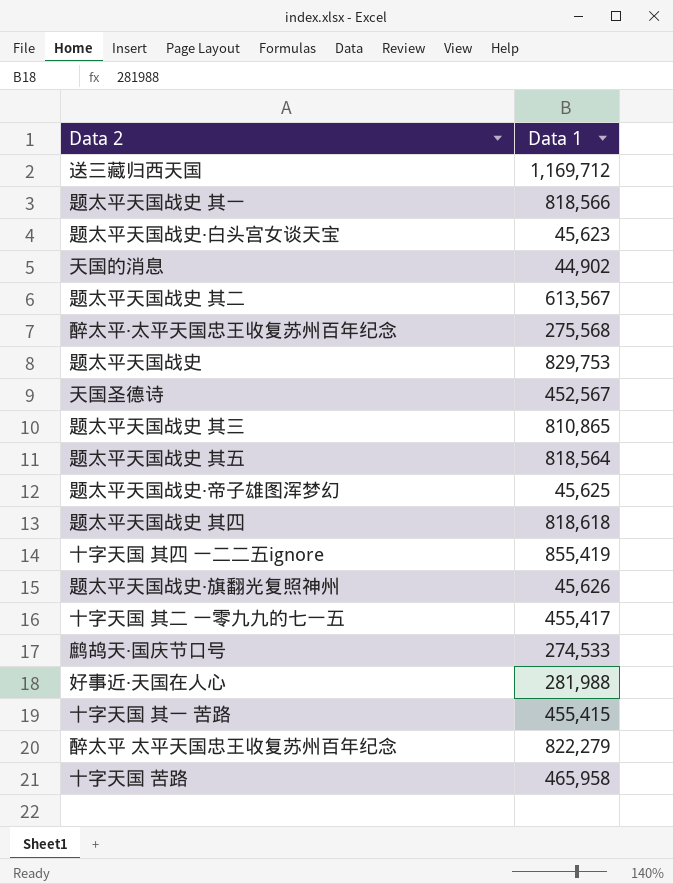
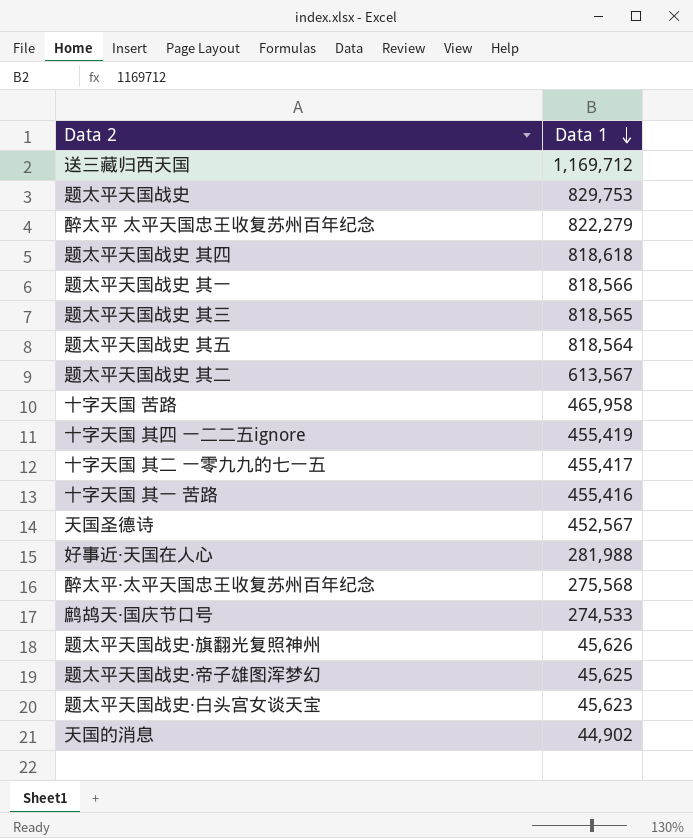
row order: none -> Data 1 descending
题太平天国战史 其三 | Data 1: 810,865 -> 818,565
十字天国 其四 一二二五ignore | Data 1: 855,419 -> 455,419
十字天国 其一 苦路 | Data 1: 455,415 -> 455,416

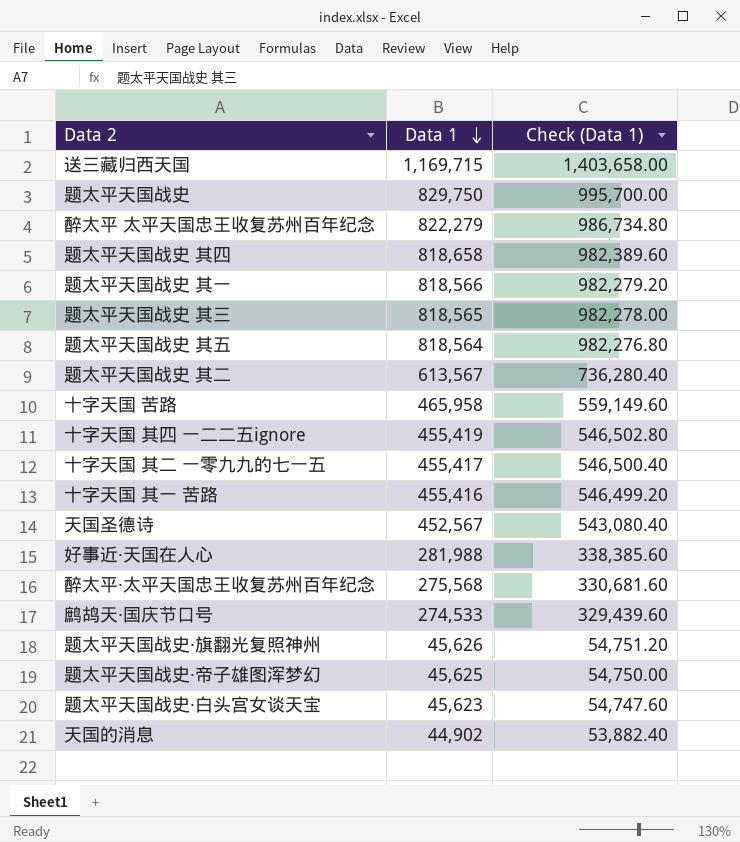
column Check (Data 1) | formula: none -> [Data 1] * 1.2
送三藏归西天国 | Data 1: 1,169,712 -> 1,169,715
题太平天国战史 | Data 1: 829,753 -> 829,750
题太平天国战史 其四 | Data 1: 818,618 -> 818,658

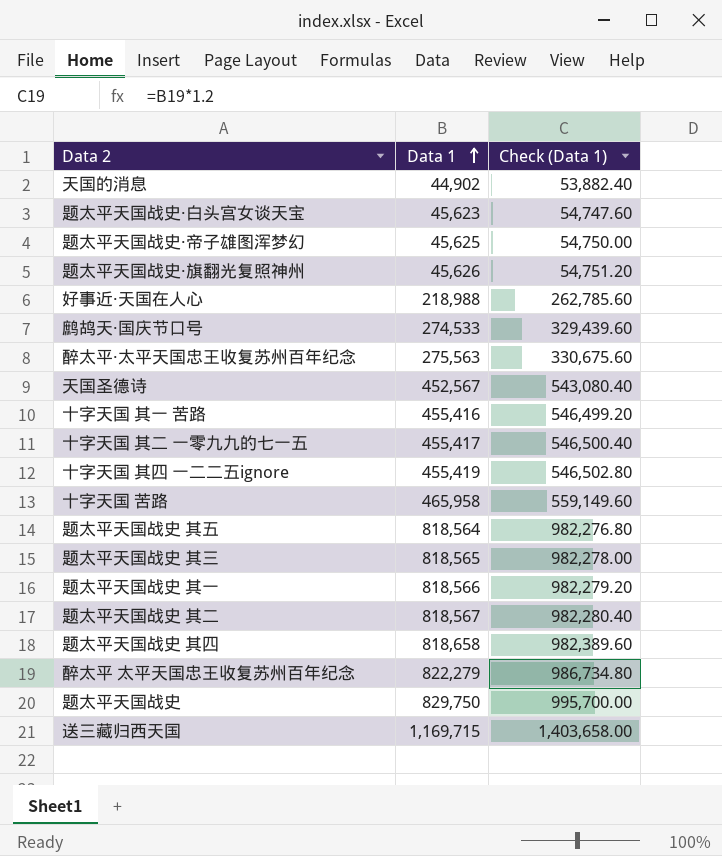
row order: Data 1 descending -> Data 1 ascending
好事近·天国在人心 | Data 1: 281,988 -> 218,988
好事近·天国在人心 | Check (Data 1): 338,385.60 -> 262,785.60
醉太平·太平天国忠王收复苏州百年纪念 | Data 1: 275,568 -> 275,563
醉太平·太平天国忠王收复苏州百年纪念 | Check (Data 1): 330,681.60 -> 330,675.60
题太平天国战史 其二 | Data 1: 613,567 -> 818,567
题太平天国战史 其二 | Check (Data 1): 736,280.40 -> 982,280.40

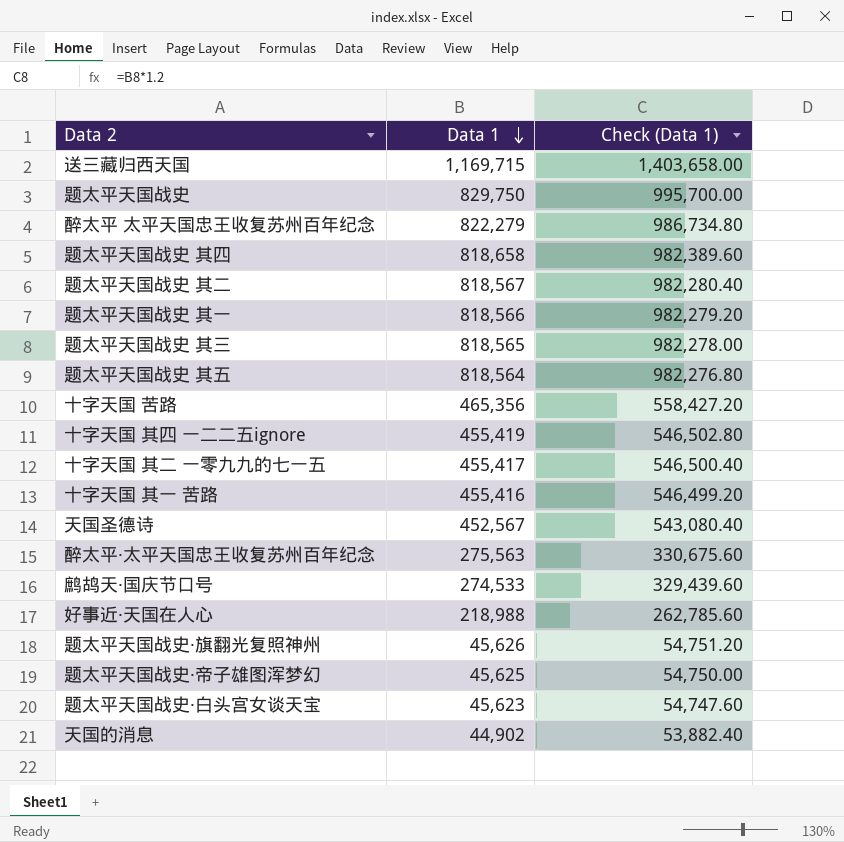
row order: Data 1 ascending -> Data 1 descending
十字天国 苦路 | Data 1: 465,958 -> 465,356
十字天国 苦路 | Check (Data 1): 559,149.60 -> 558,427.20

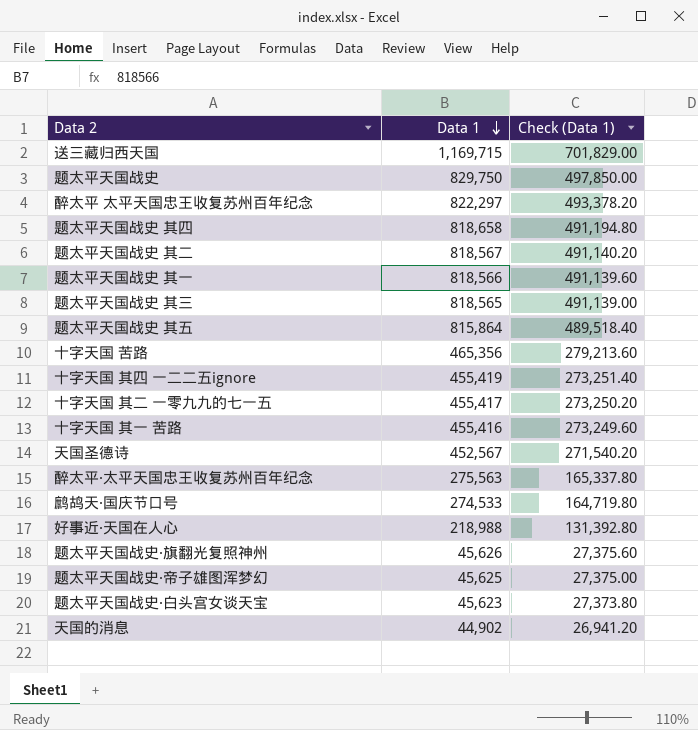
column Check (Data 1) | formula: [Data 1] * 1.2 -> [Data 1] * 0.6
醉太平 太平天国忠王收复苏州百年纪念 | Data 1: 822,279 -> 822,297
题太平天国战史 其五 | Data 1: 818,564 -> 815,864

